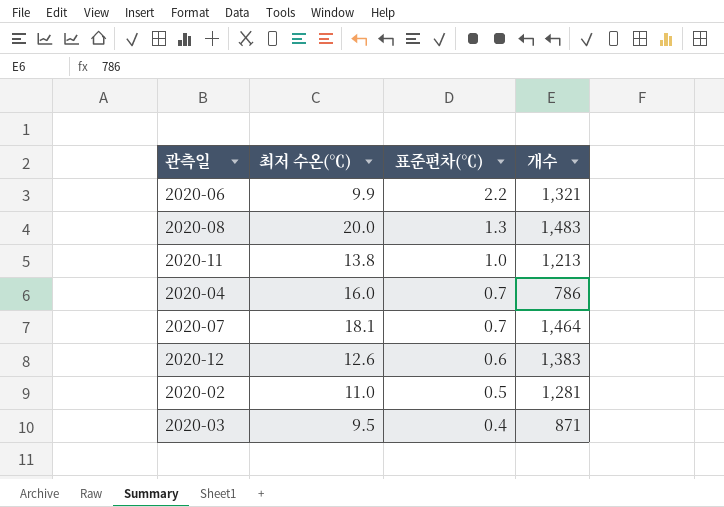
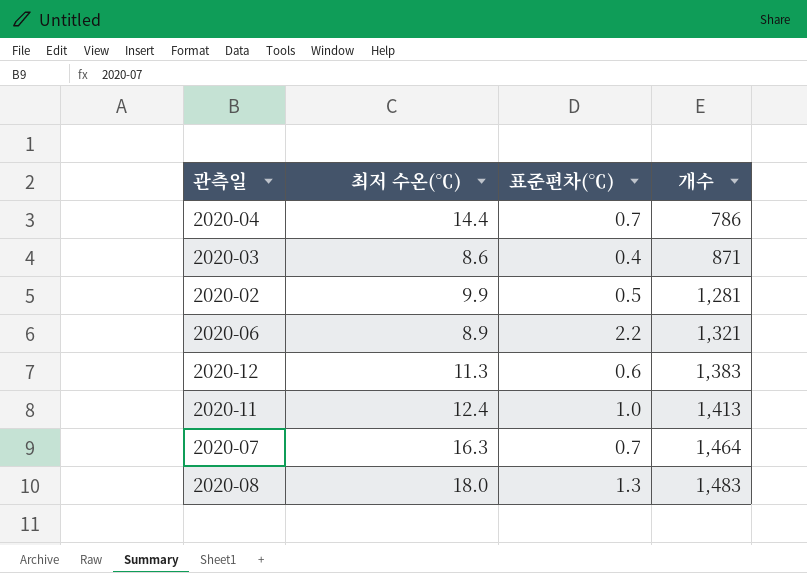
row order: 표준편차(℃) descending -> 개수 ascending
2020-04 | 최저 수온(℃): 16.0 -> 14.4
2020-03 | 최저 수온(℃): 9.5 -> 8.6
2020-02 | 최저 수온(℃): 11.0 -> 9.9
2020-06 | 최저 수온(℃): 9.9 -> 8.9
2020-12 | 최저 수온(℃): 12.6 -> 11.3
2020-11 | 최저 수온(℃): 13.8 -> 12.4
2020-11 | 개수: 1,213 -> 1,413
2020-07 | 최저 수온(℃): 18.1 -> 16.3
2020-08 | 최저 수온(℃): 20.0 -> 18.0

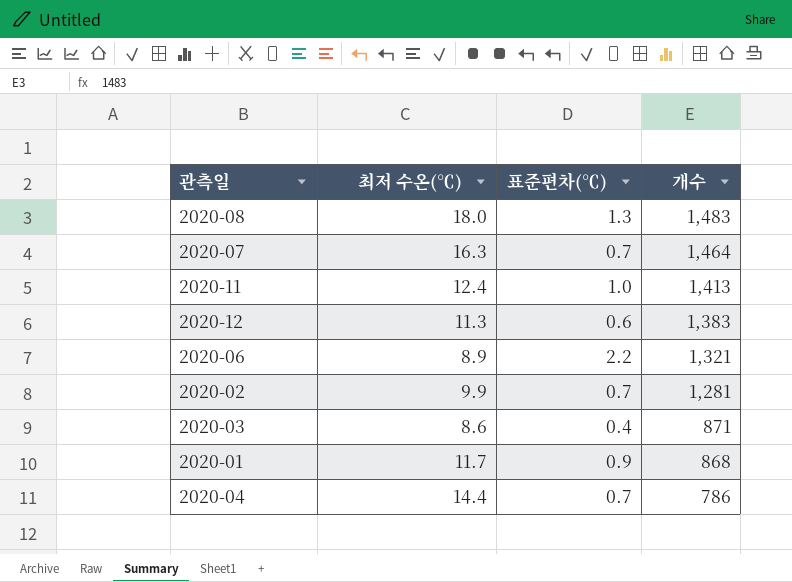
row order: 개수 ascending -> 개수 descending
2020-02 | 표준편차(℃): 0.5 -> 0.7
row 2020-01: none -> 11.7 | 0.9 | 868

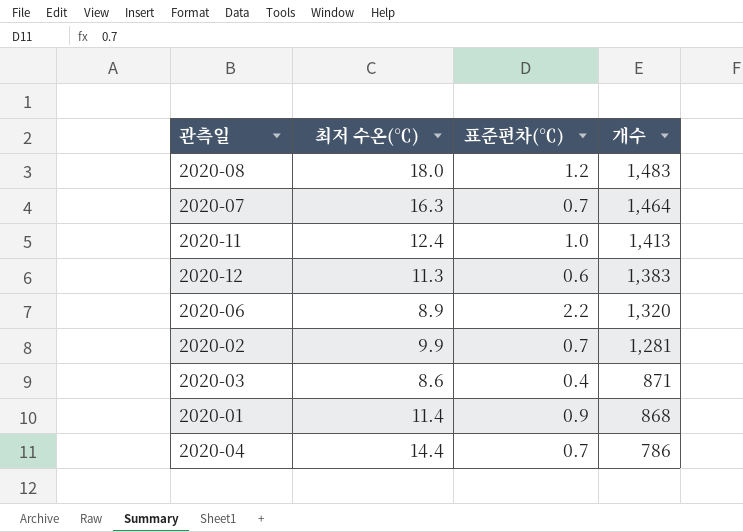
2020-08 | 표준편차(℃): 1.3 -> 1.2
2020-06 | 개수: 1,321 -> 1,320
2020-01 | 최저 수온(℃): 11.7 -> 11.4

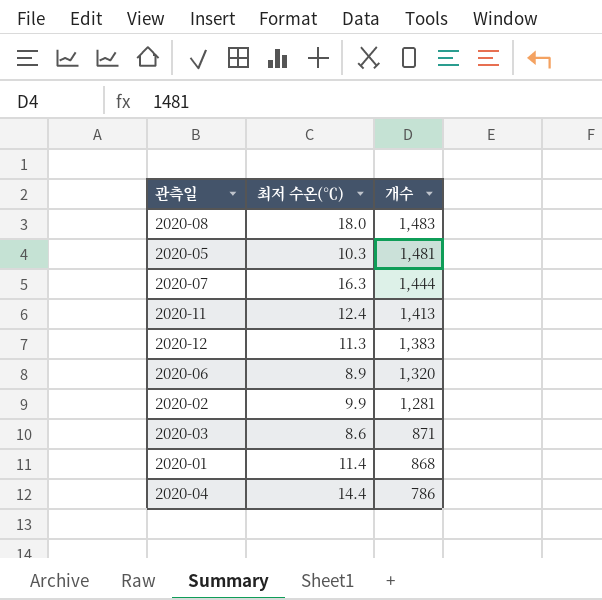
column 표준편차(℃) | position: 3 -> none
row 2020-05: none -> 10.3 | 1,481
2020-07 | 개수: 1,464 -> 1,444

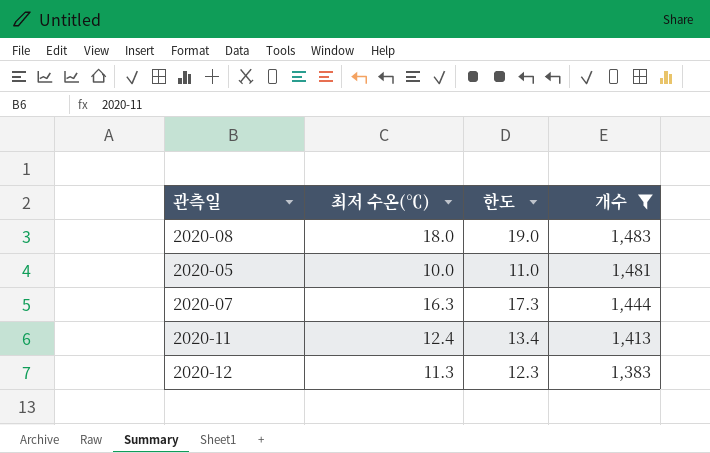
filter: none -> 개수 >= 1,383
column 한도 | formula: none -> [최저 수온(℃)] + 1
2020-05 | 최저 수온(℃): 10.3 -> 10.0

